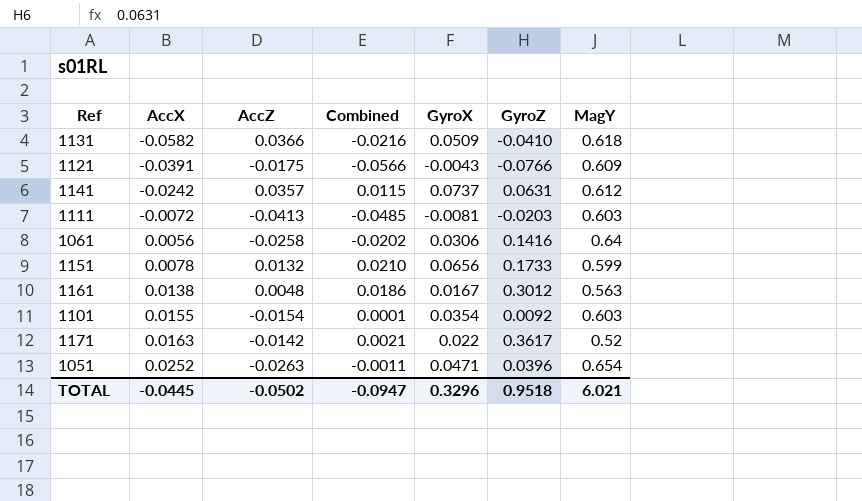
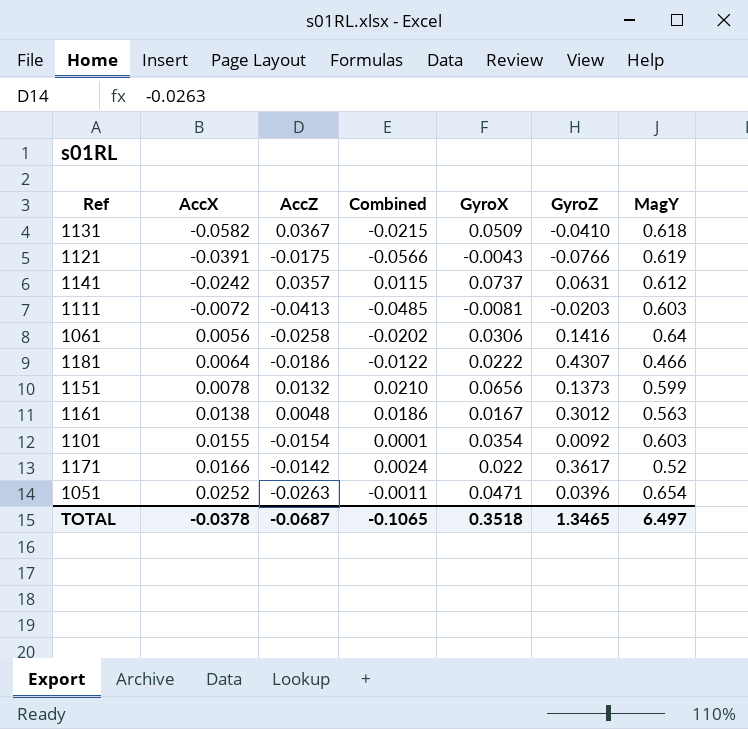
1131 | AccZ: 0.0366 -> 0.0367
1131 | Combined: -0.0216 -> -0.0215
1121 | MagY: 0.609 -> 0.619
row 1181: none -> 0.0064 | -0.0186 | -0.0122 | 0.0222 | 0.4307 | 0.466
1151 | GyroZ: 0.1733 -> 0.1373
1171 | AccX: 0.0163 -> 0.0166
1171 | Combined: 0.0021 -> 0.0024
TOTAL | AccX: -0.0445 -> -0.0378
TOTAL | AccZ: -0.0502 -> -0.0687
TOTAL | Combined: -0.0947 -> -0.1065
TOTAL | GyroX: 0.3296 -> 0.3518
TOTAL | GyroZ: 0.9518 -> 1.3465
TOTAL | MagY: 6.021 -> 6.497

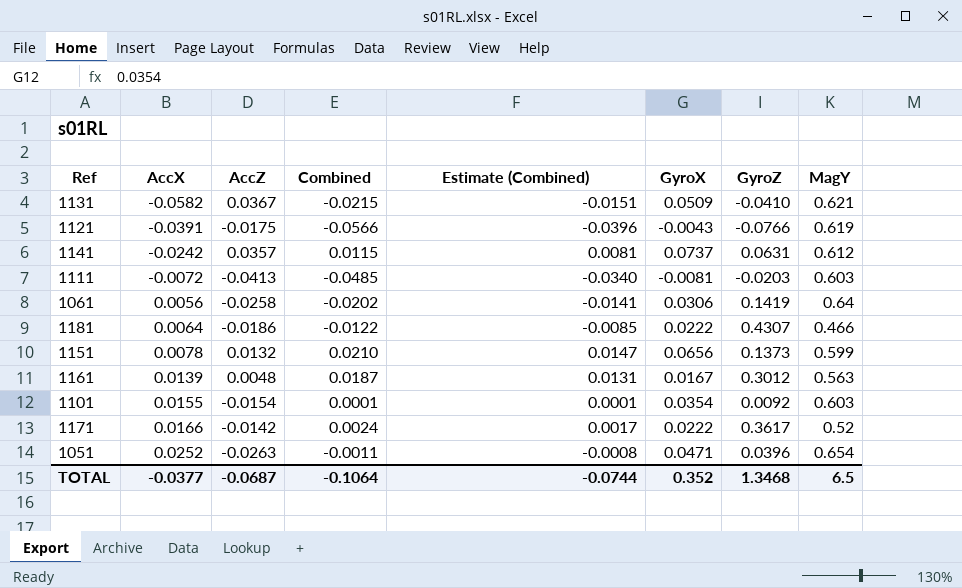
column Estimate (Combined) | formula: none -> [Combined] * 0.7
1131 | MagY: 0.618 -> 0.621
1061 | GyroZ: 0.1416 -> 0.1419
1161 | AccX: 0.0138 -> 0.0139
1161 | Combined: 0.0186 -> 0.0187
1171 | GyroX: 0.022 -> 0.0222
TOTAL | AccX: -0.0378 -> -0.0377
TOTAL | Combined: -0.1065 -> -0.1064
TOTAL | GyroX: 0.3518 -> 0.352
TOTAL | GyroZ: 1.3465 -> 1.3468
TOTAL | MagY: 6.497 -> 6.5

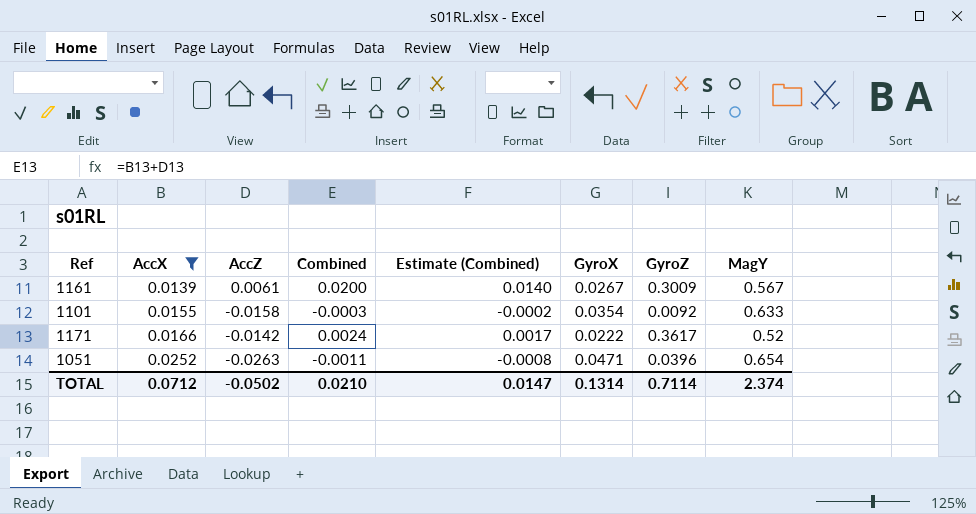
filter: none -> AccX >= 0.0139
1161 | AccZ: 0.0048 -> 0.0061
1161 | Combined: 0.0187 -> 0.0200
1161 | Estimate (Combined): 0.0131 -> 0.0140
1161 | GyroX: 0.0167 -> 0.0267
1161 | GyroZ: 0.3012 -> 0.3009
1161 | MagY: 0.563 -> 0.567
1101 | AccZ: -0.0154 -> -0.0158
1101 | Combined: 0.0001 -> -0.0003
1101 | Estimate (Combined): 0.0001 -> -0.0002
1101 | MagY: 0.603 -> 0.633
TOTAL | AccX: -0.0377 -> 0.0712
TOTAL | AccZ: -0.0687 -> -0.0502
TOTAL | Combined: -0.1064 -> 0.0210
TOTAL | Estimate (Combined): -0.0744 -> 0.0147
TOTAL | GyroX: 0.352 -> 0.1314
TOTAL | GyroZ: 1.3468 -> 0.7114
TOTAL | MagY: 6.5 -> 2.374

